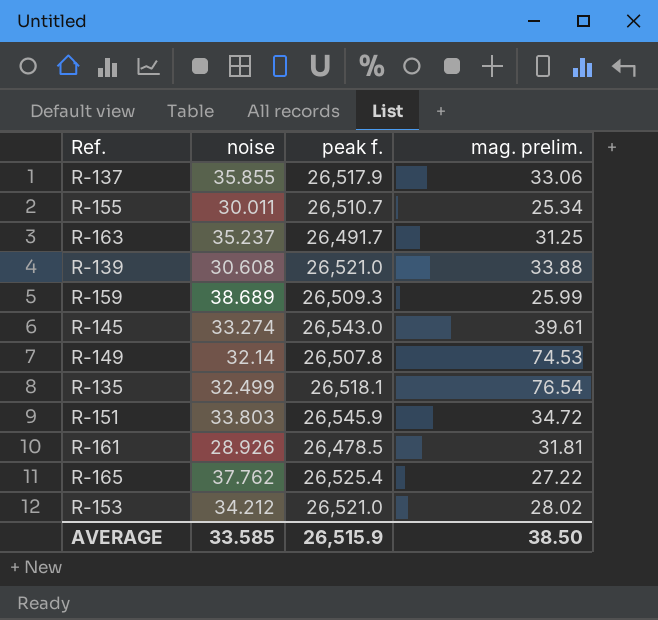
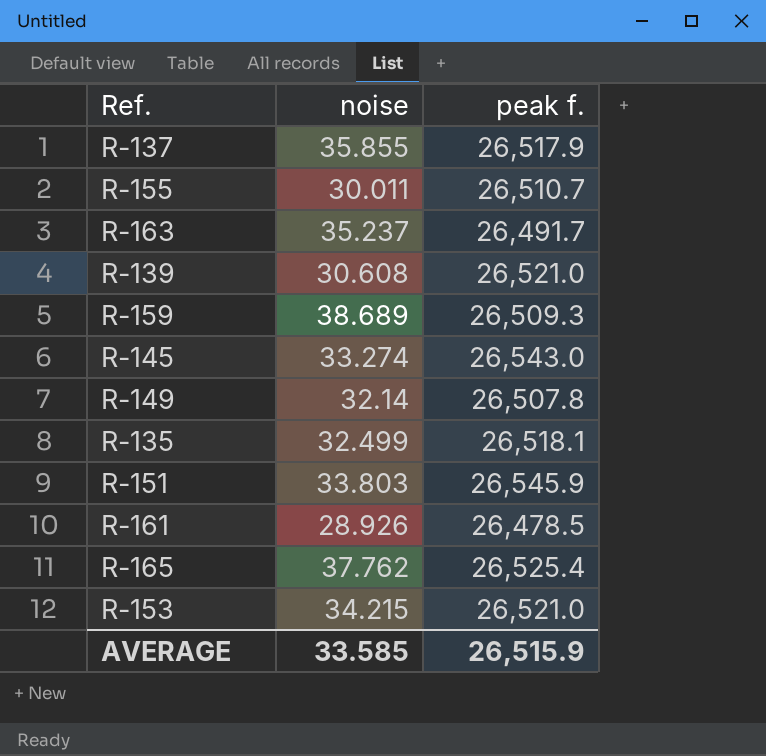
column mag. prelim. | position: 4 -> none
R-153 | noise: 34.212 -> 34.215

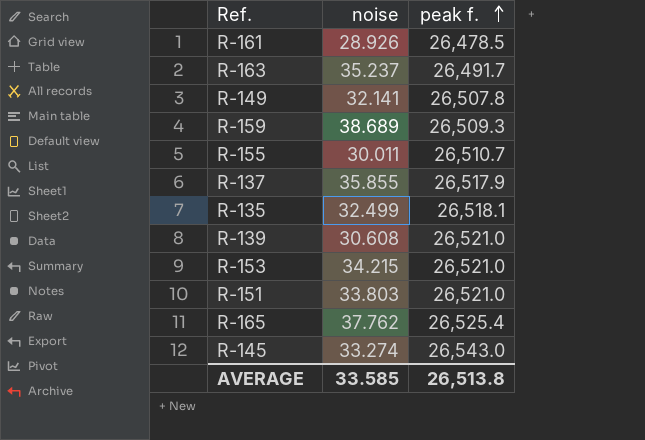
row order: none -> peak f. ascending
R-149 | noise: 32.14 -> 32.141
R-151 | peak f.: 26,545.9 -> 26,521.0
AVERAGE | peak f.: 26,515.9 -> 26,513.8

